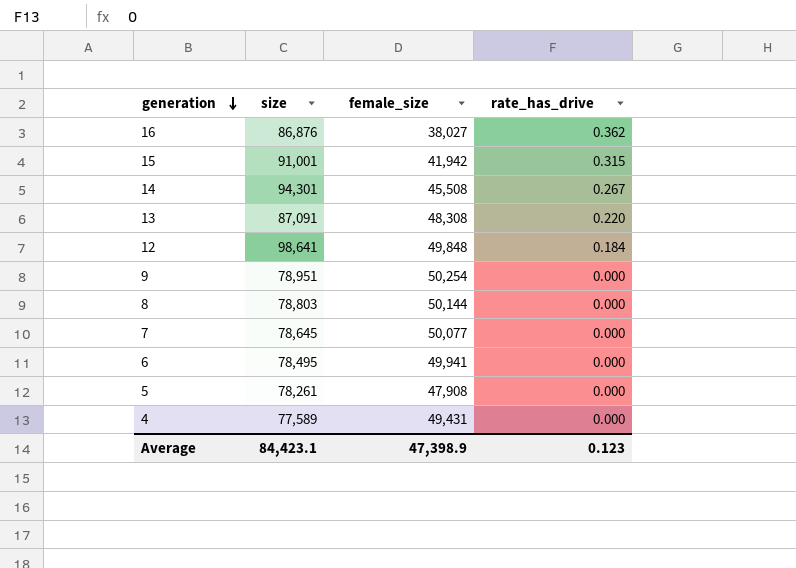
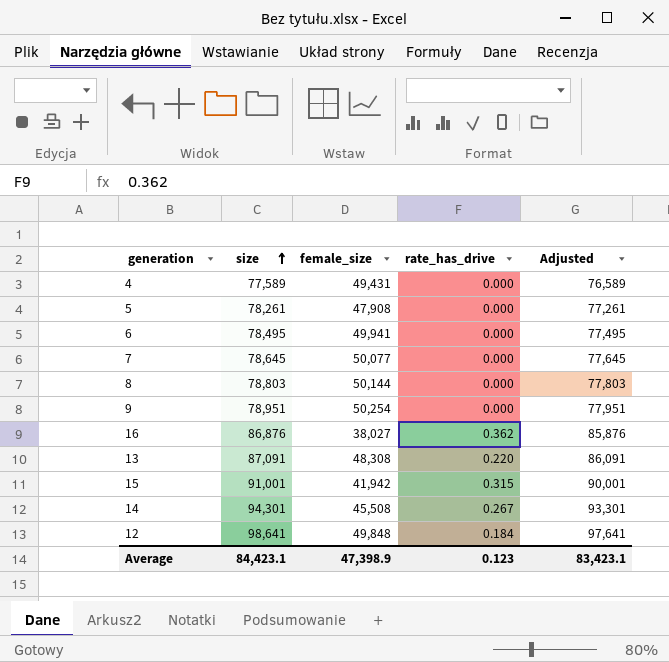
row order: generation descending -> size ascending
column Adjusted | formula: none -> [size] - 1000

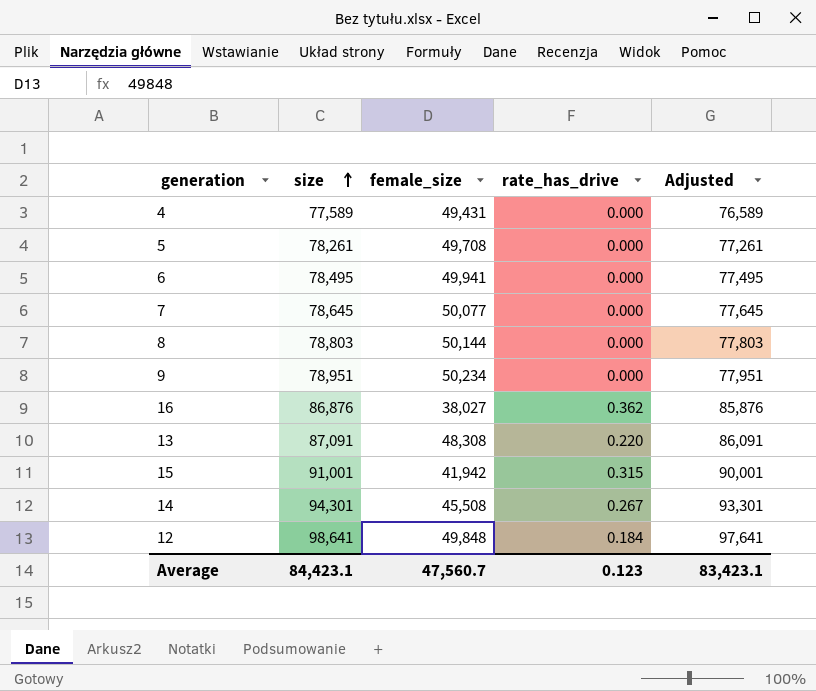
5 | female_size: 47,908 -> 49,708
9 | female_size: 50,254 -> 50,234
Average | female_size: 47,398.9 -> 47,560.7

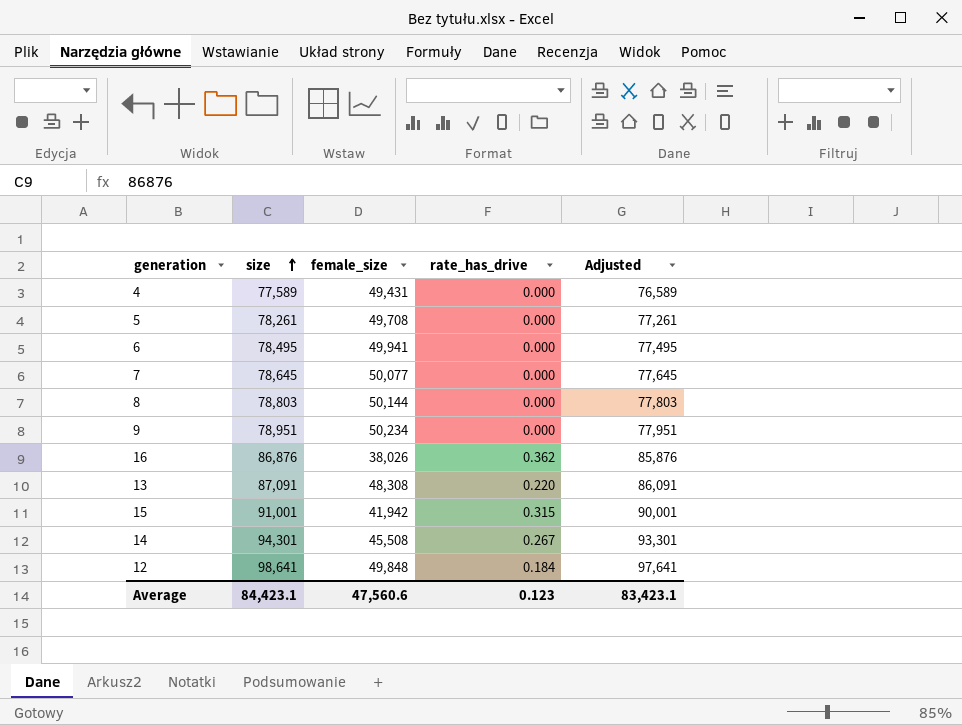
16 | female_size: 38,027 -> 38,026
Average | female_size: 47,560.7 -> 47,560.6

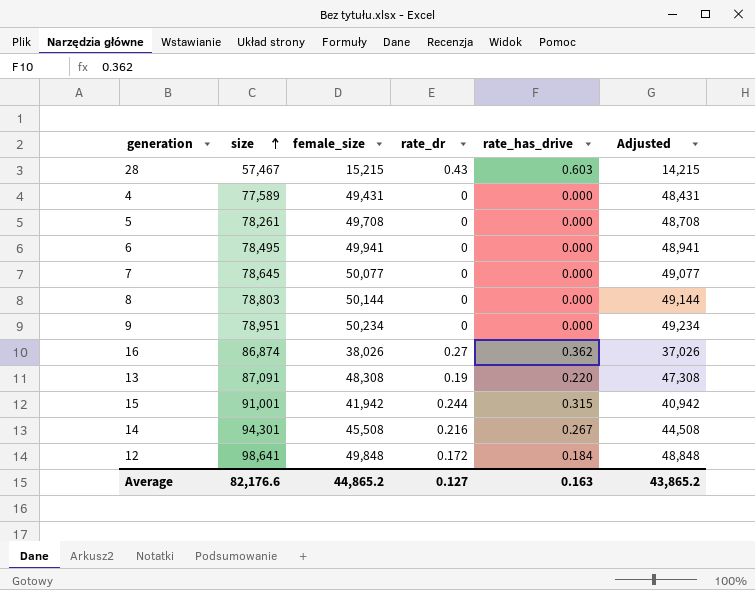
column rate_dr | position: none -> 4
column Adjusted | formula: [size] - 1000 -> [female_size] - 1000
row 28: none -> 57,467 | 15,215 | 0.43 | 0.603 | 14,215
16 | size: 86,876 -> 86,874
Average | size: 84,423.1 -> 82,176.6
Average | female_size: 47,560.6 -> 44,865.2
Average | rate_has_drive: 0.123 -> 0.163
Average | Adjusted: 83,423.1 -> 43,865.2

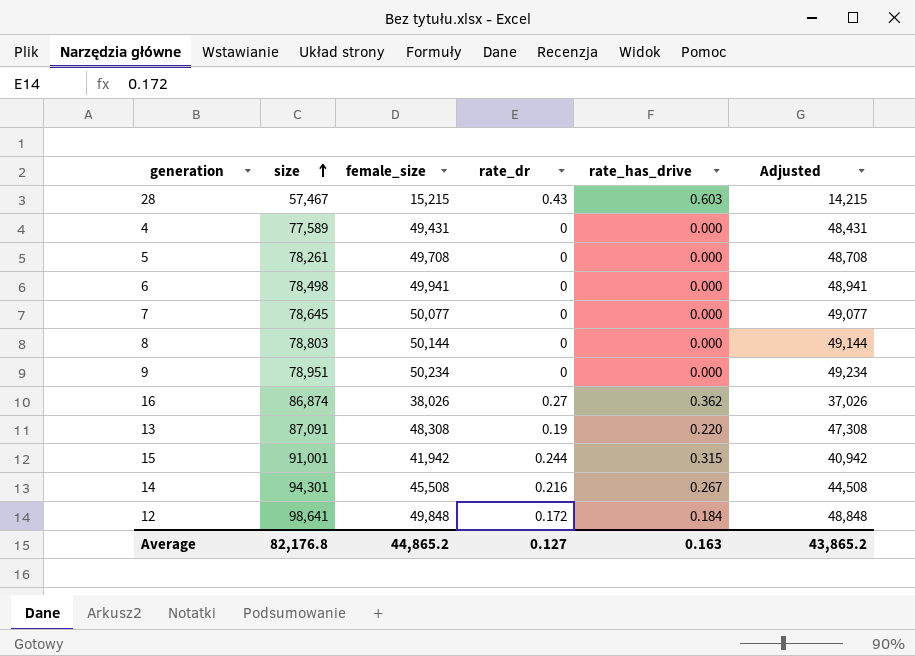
6 | size: 78,495 -> 78,498
Average | size: 82,176.6 -> 82,176.8

